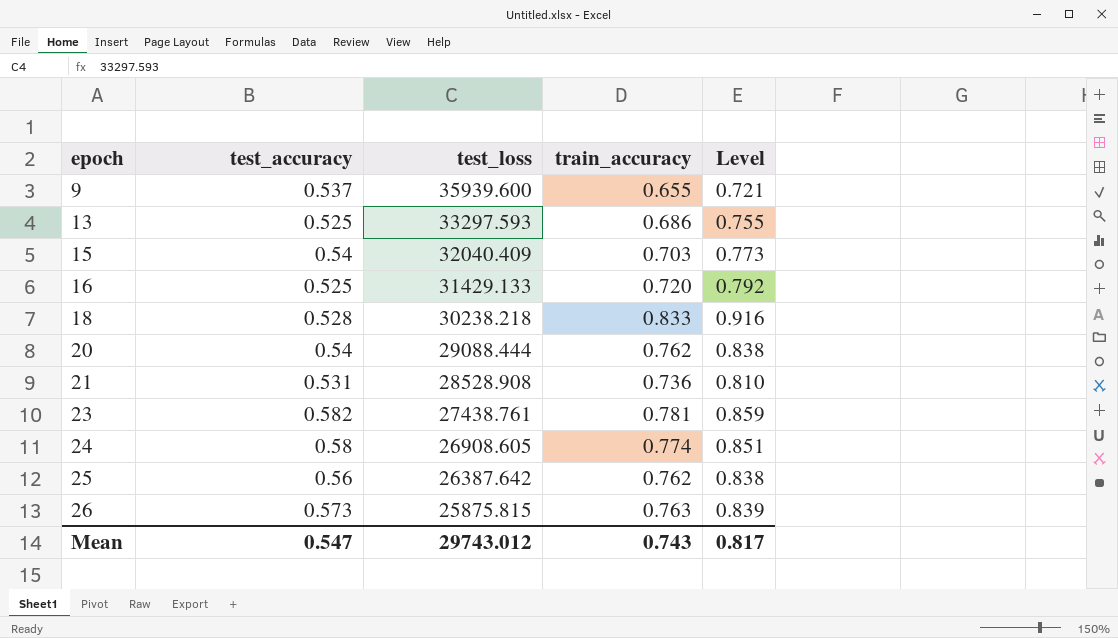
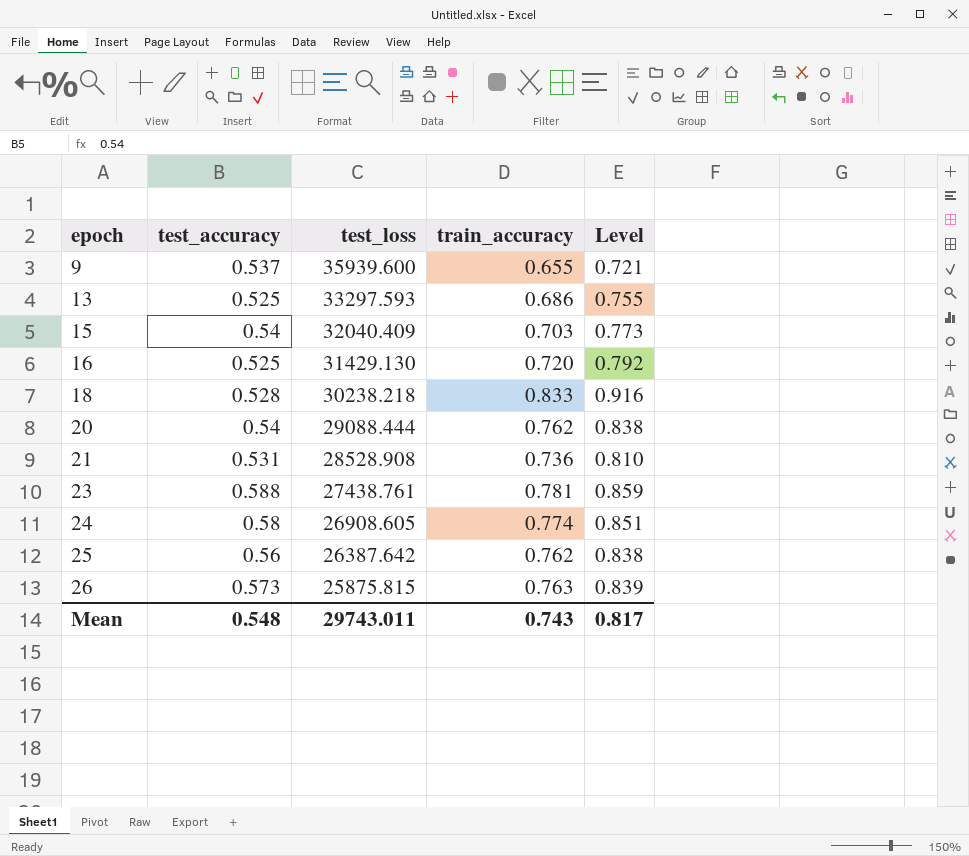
16 | test_loss: 31429.133 -> 31429.130
23 | test_accuracy: 0.582 -> 0.588
Mean | test_accuracy: 0.547 -> 0.548
Mean | test_loss: 29743.012 -> 29743.011

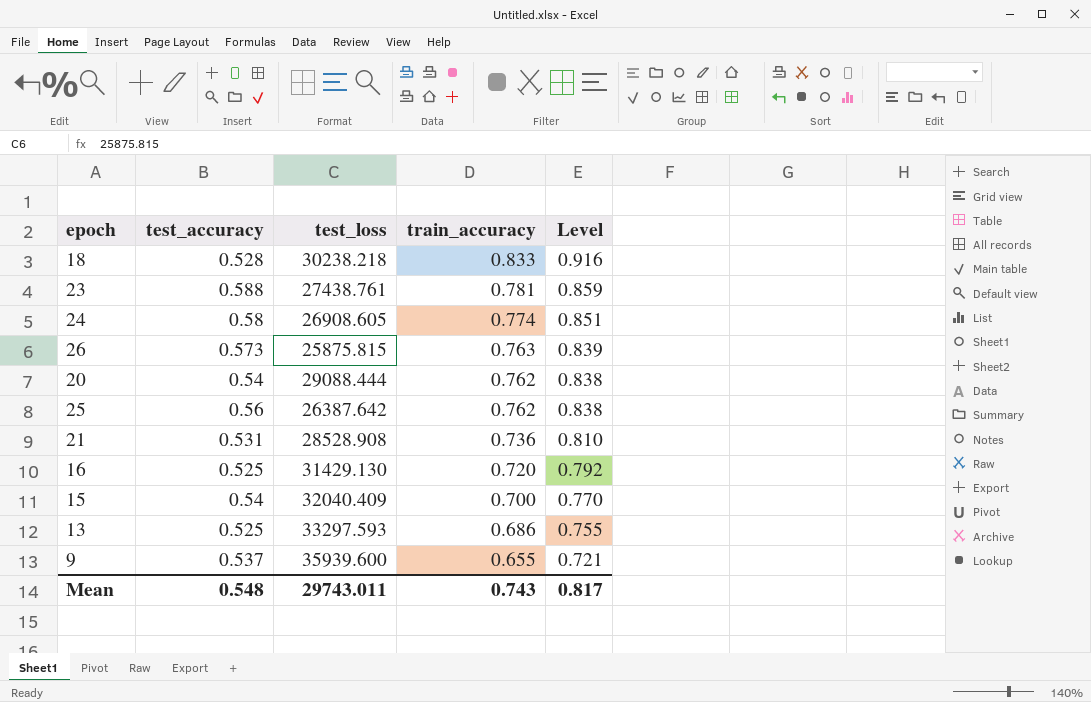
row order: epoch ascending -> train_accuracy descending
15 | train_accuracy: 0.703 -> 0.700
15 | Level: 0.773 -> 0.770

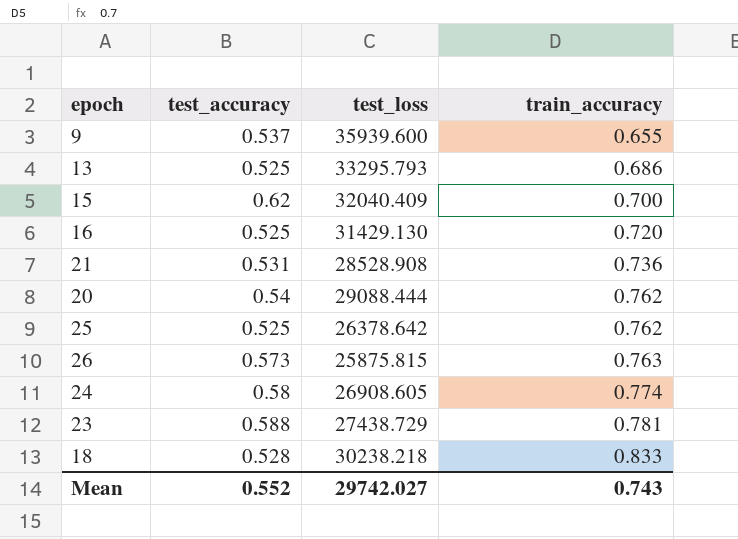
row order: train_accuracy descending -> train_accuracy ascending
column Level | formula: [train_accuracy] * 1.1 -> none
13 | test_loss: 33297.593 -> 33295.793
15 | test_accuracy: 0.54 -> 0.62
25 | test_accuracy: 0.56 -> 0.525
25 | test_loss: 26387.642 -> 26378.642
23 | test_loss: 27438.761 -> 27438.729
Mean | test_accuracy: 0.548 -> 0.552
Mean | test_loss: 29743.011 -> 29742.027

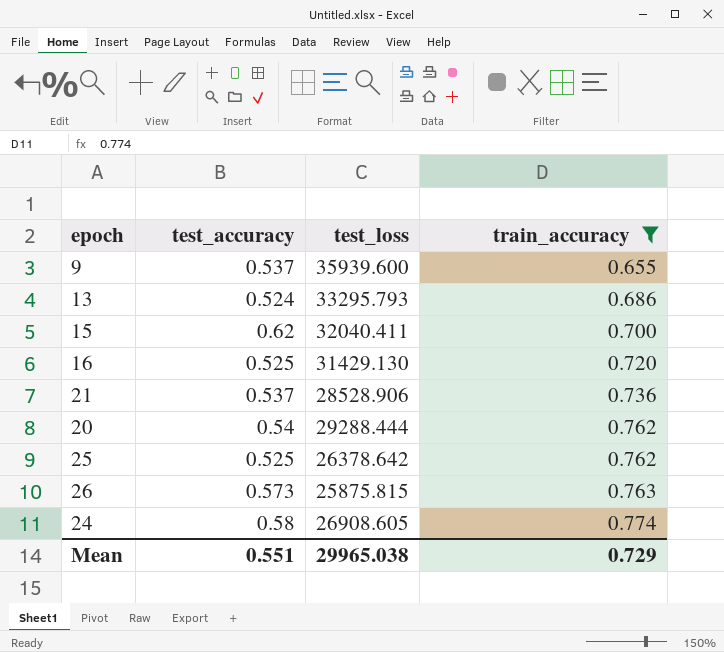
filter: none -> train_accuracy <= 0.774
13 | test_accuracy: 0.525 -> 0.524
15 | test_loss: 32040.409 -> 32040.411
21 | test_accuracy: 0.531 -> 0.537
21 | test_loss: 28528.908 -> 28528.906
20 | test_loss: 29088.444 -> 29288.444
Mean | test_accuracy: 0.552 -> 0.551
Mean | test_loss: 29742.027 -> 29965.038
Mean | train_accuracy: 0.743 -> 0.729

